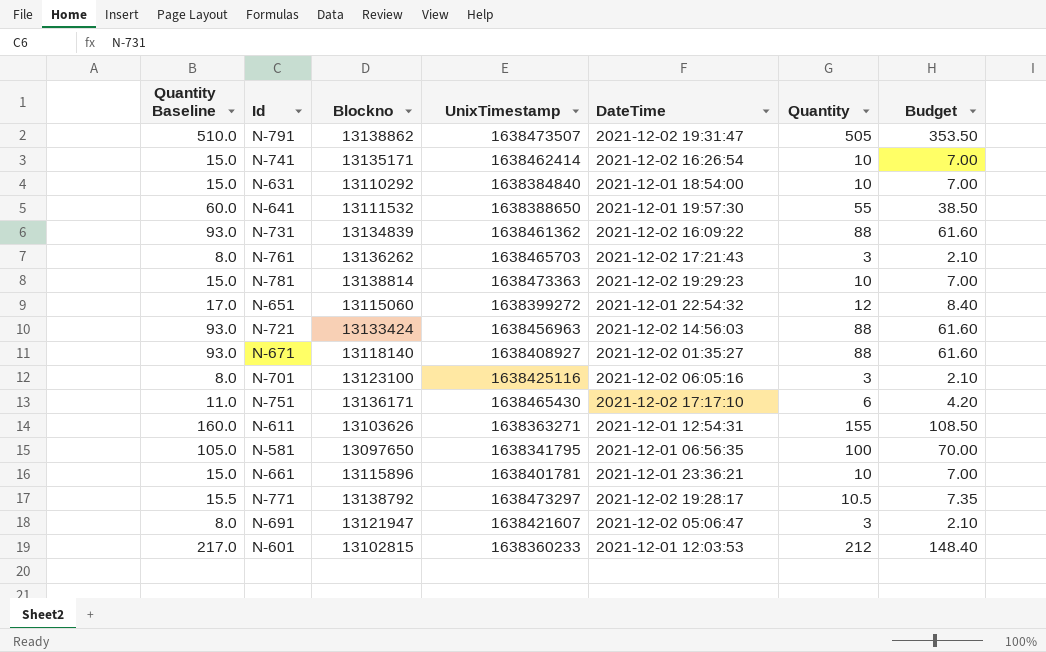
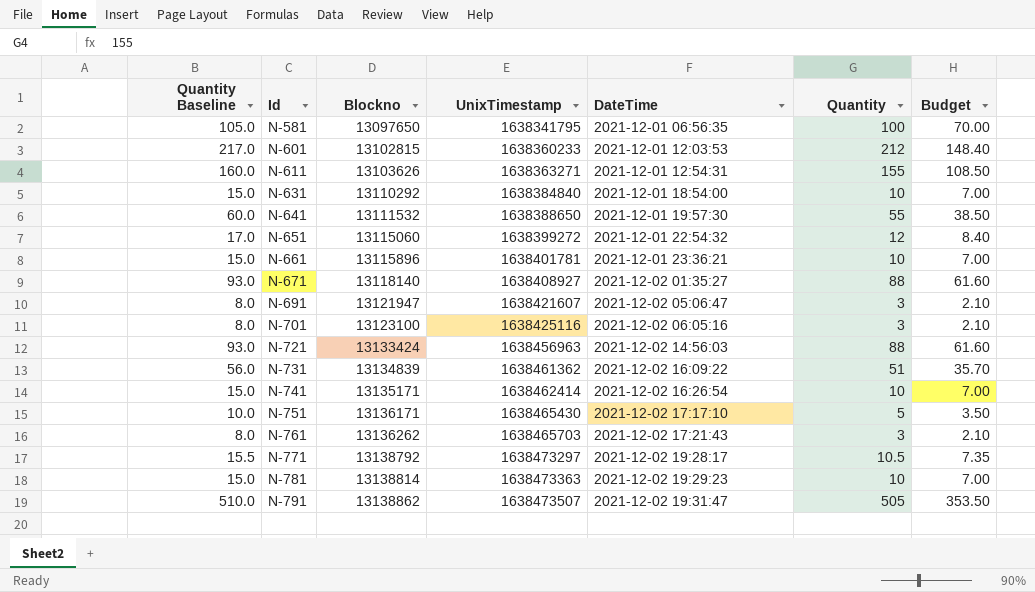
row order: none -> Id ascending
N-731 | Quantity Baseline: 93.0 -> 56.0
N-731 | Quantity: 88 -> 51
N-731 | Budget: 61.60 -> 35.70
N-751 | Quantity Baseline: 11.0 -> 10.0
N-751 | Quantity: 6 -> 5
N-751 | Budget: 4.20 -> 3.50

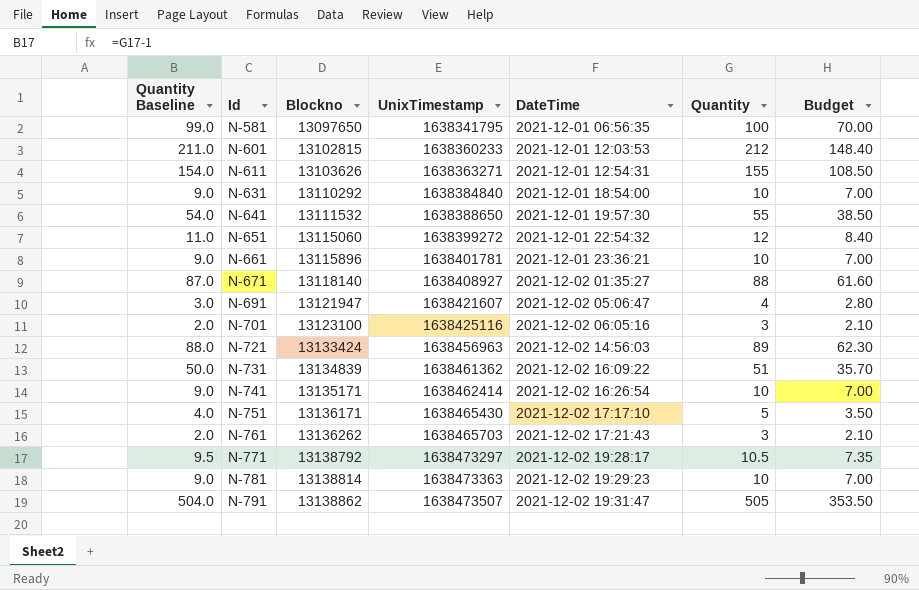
column Quantity Baseline | formula: [Quantity] + 5 -> [Quantity] - 1
N-691 | Quantity: 3 -> 4
N-691 | Budget: 2.10 -> 2.80
N-721 | Quantity: 88 -> 89
N-721 | Budget: 61.60 -> 62.30

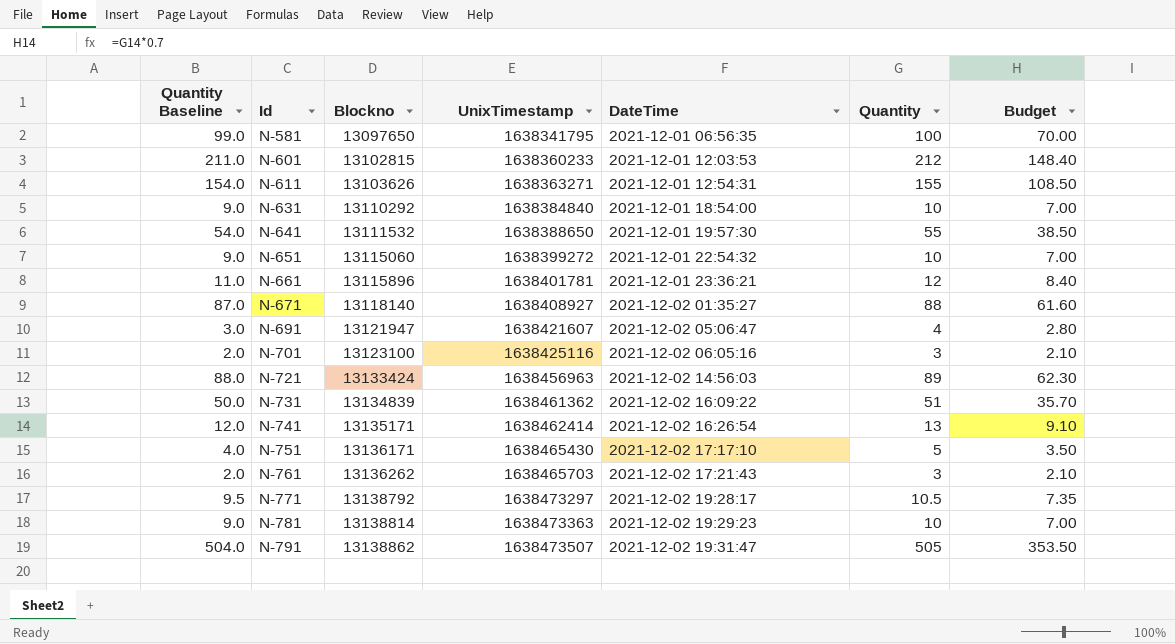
N-651 | Quantity Baseline: 11.0 -> 9.0
N-651 | Quantity: 12 -> 10
N-651 | Budget: 8.40 -> 7.00
N-661 | Quantity Baseline: 9.0 -> 11.0
N-661 | Quantity: 10 -> 12
N-661 | Budget: 7.00 -> 8.40
N-741 | Quantity Baseline: 9.0 -> 12.0
N-741 | Quantity: 10 -> 13
N-741 | Budget: 7.00 -> 9.10

